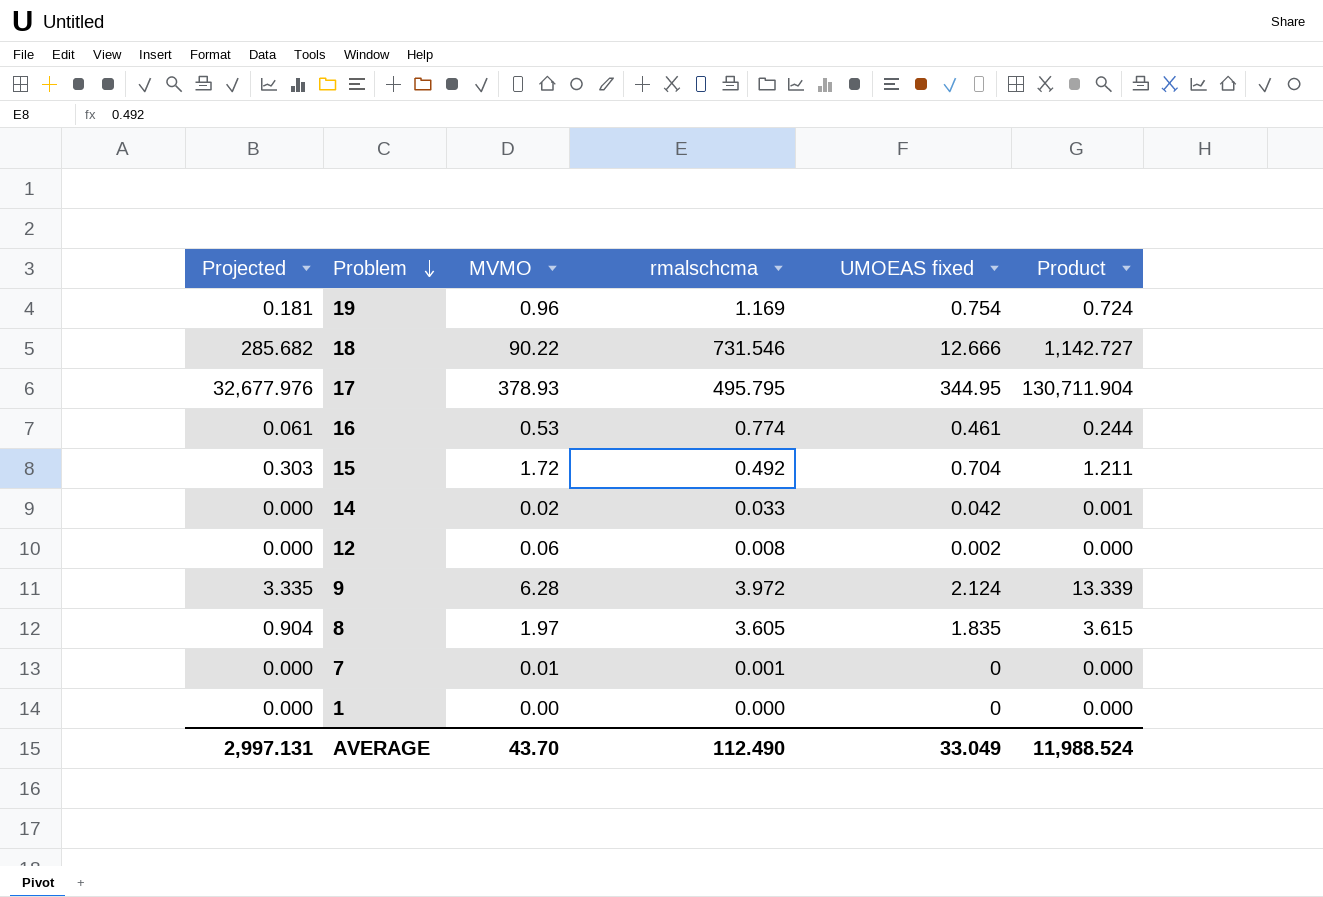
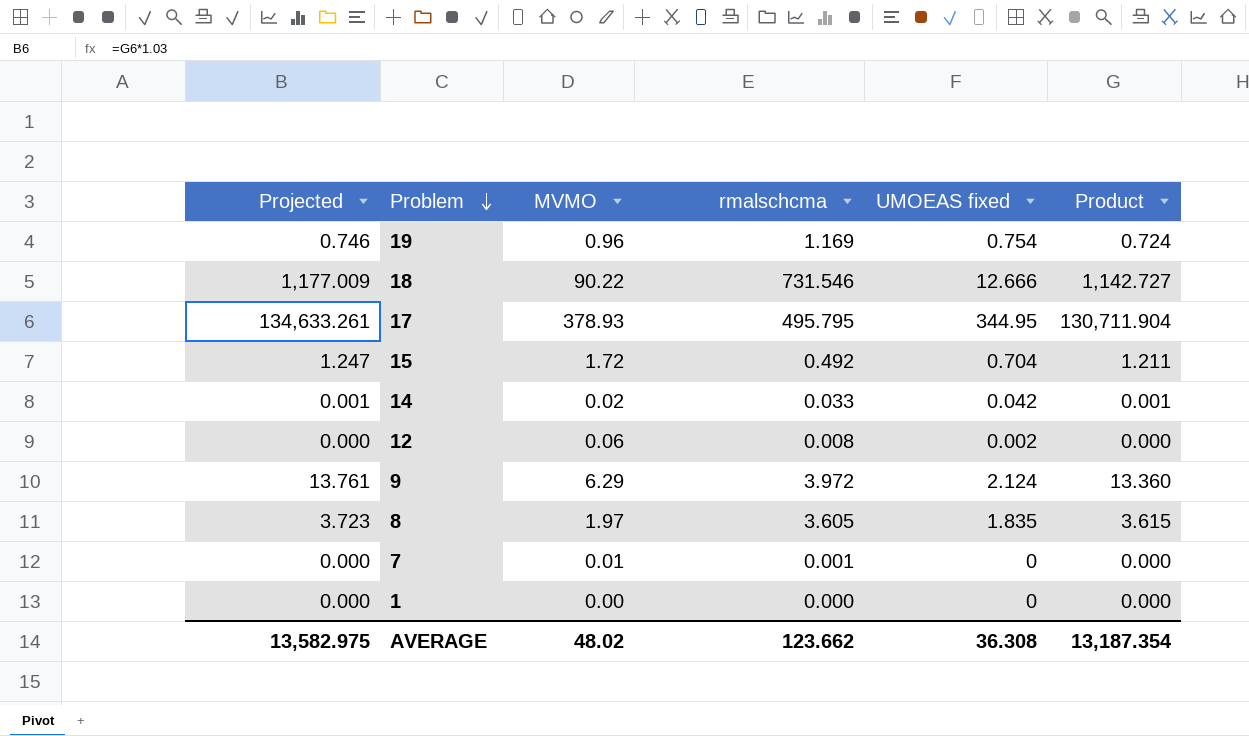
column Projected | formula: [Product] * 0.25 -> [Product] * 1.03
row 16: 0.061 | 0.53 | 0.774 | 0.461 | 0.244 -> none
9 | MVMO: 6.28 -> 6.29
9 | Product: 13.339 -> 13.360
AVERAGE | Projected: 2,997.131 -> 13,582.975
AVERAGE | MVMO: 43.70 -> 48.02
AVERAGE | rmalschcma: 112.490 -> 123.662
AVERAGE | UMOEAS fixed: 33.049 -> 36.308
AVERAGE | Product: 11,988.524 -> 13,187.354

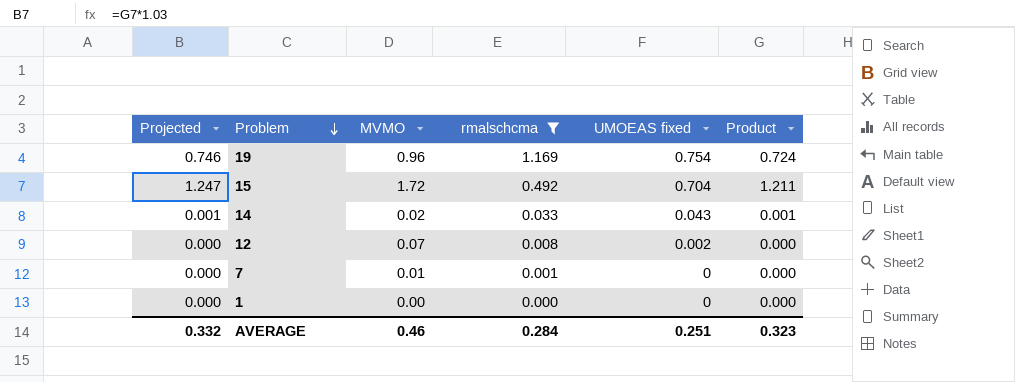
filter: none -> rmalschcma <= 1.169
14 | UMOEAS fixed: 0.042 -> 0.043
12 | MVMO: 0.06 -> 0.07
AVERAGE | Projected: 13,582.975 -> 0.332
AVERAGE | MVMO: 48.02 -> 0.46
AVERAGE | rmalschcma: 123.662 -> 0.284
AVERAGE | UMOEAS fixed: 36.308 -> 0.251
AVERAGE | Product: 13,187.354 -> 0.323

